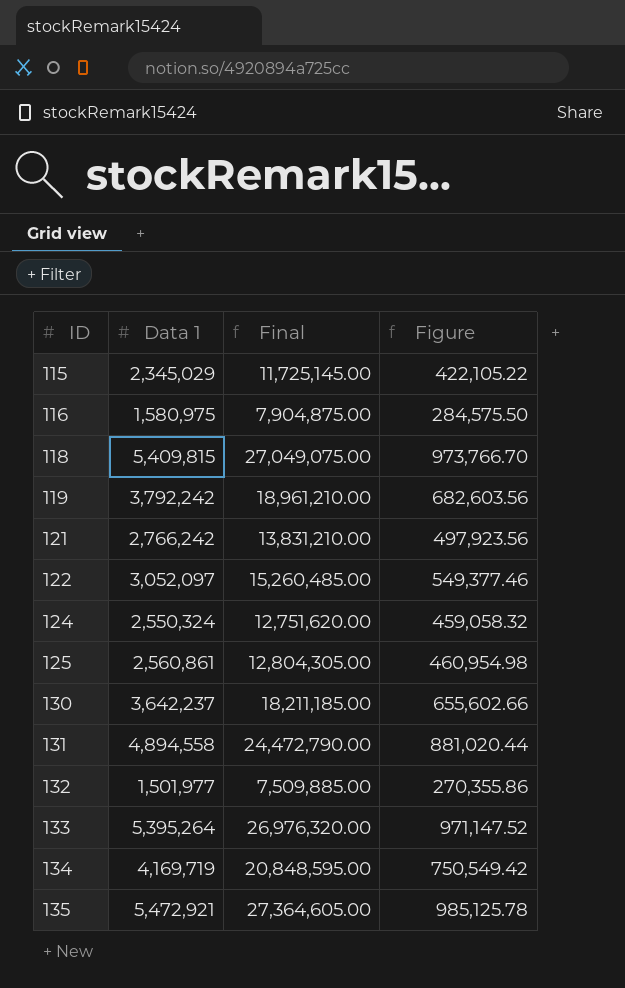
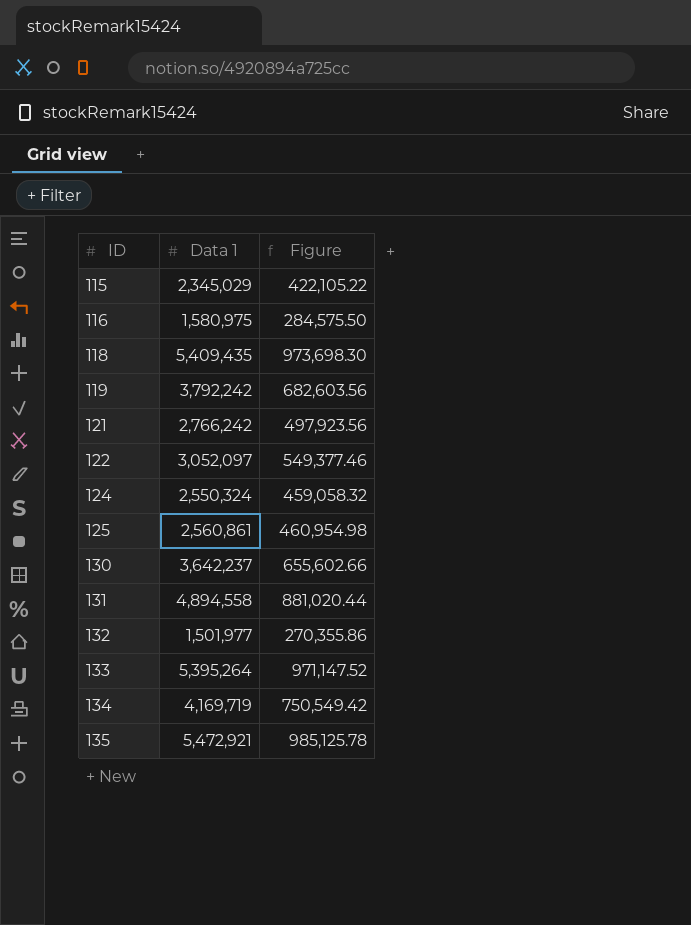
column Final | formula: [Data 1] * 5 -> none
118 | Data 1: 5,409,815 -> 5,409,435
118 | Figure: 973,766.70 -> 973,698.30

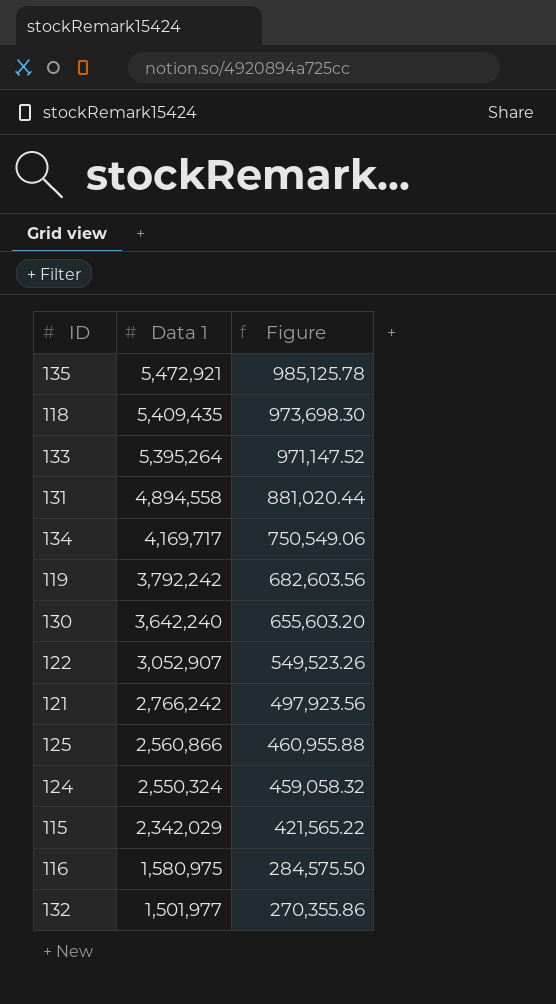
row order: ID ascending -> Data 1 descending
134 | Data 1: 4,169,719 -> 4,169,717
134 | Figure: 750,549.42 -> 750,549.06
130 | Data 1: 3,642,237 -> 3,642,240
130 | Figure: 655,602.66 -> 655,603.20
122 | Data 1: 3,052,097 -> 3,052,907
122 | Figure: 549,377.46 -> 549,523.26
125 | Data 1: 2,560,861 -> 2,560,866
125 | Figure: 460,954.98 -> 460,955.88
115 | Data 1: 2,345,029 -> 2,342,029
115 | Figure: 422,105.22 -> 421,565.22

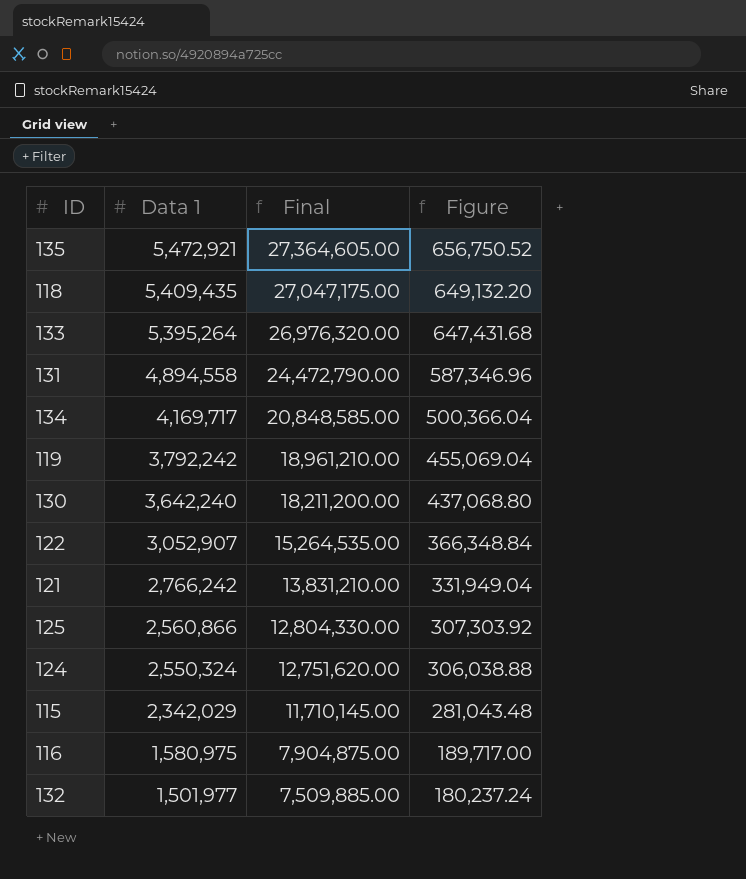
column Final | formula: none -> [Data 1] * 5
column Figure | formula: [Data 1] * 0.18 -> [Data 1] * 0.12

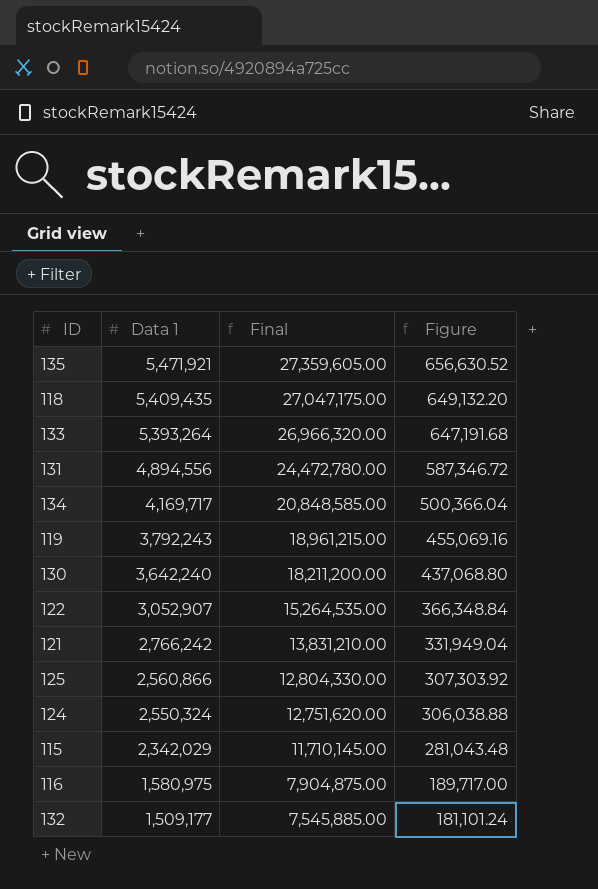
135 | Data 1: 5,472,921 -> 5,471,921
135 | Final: 27,364,605.00 -> 27,359,605.00
135 | Figure: 656,750.52 -> 656,630.52
133 | Data 1: 5,395,264 -> 5,393,264
133 | Final: 26,976,320.00 -> 26,966,320.00
133 | Figure: 647,431.68 -> 647,191.68
131 | Data 1: 4,894,558 -> 4,894,556
131 | Final: 24,472,790.00 -> 24,472,780.00
131 | Figure: 587,346.96 -> 587,346.72
119 | Data 1: 3,792,242 -> 3,792,243
119 | Final: 18,961,210.00 -> 18,961,215.00
119 | Figure: 455,069.04 -> 455,069.16
132 | Data 1: 1,501,977 -> 1,509,177
132 | Final: 7,509,885.00 -> 7,545,885.00
132 | Figure: 180,237.24 -> 181,101.24

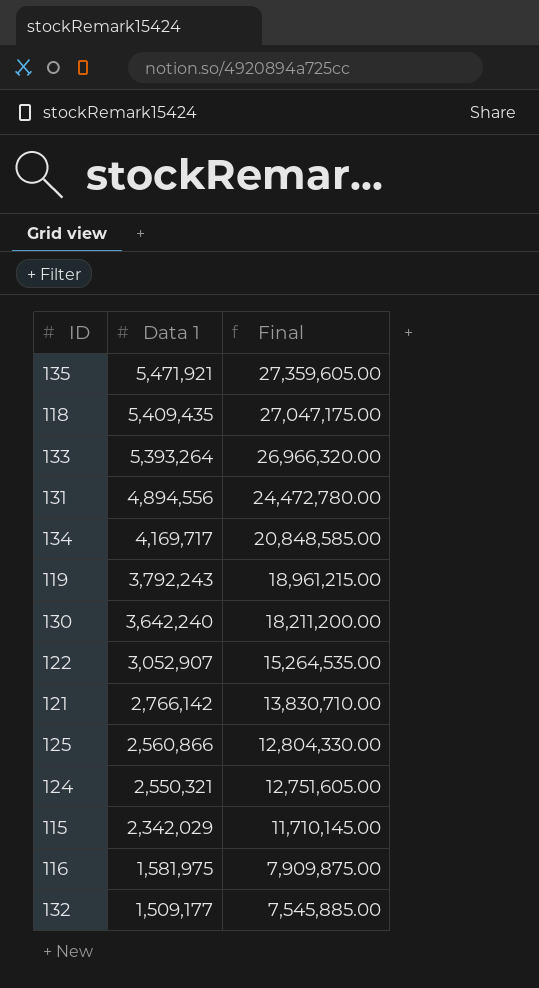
column Figure | formula: [Data 1] * 0.12 -> none
121 | Data 1: 2,766,242 -> 2,766,142
121 | Final: 13,831,210.00 -> 13,830,710.00
124 | Data 1: 2,550,324 -> 2,550,321
124 | Final: 12,751,620.00 -> 12,751,605.00
116 | Data 1: 1,580,975 -> 1,581,975
116 | Final: 7,904,875.00 -> 7,909,875.00

